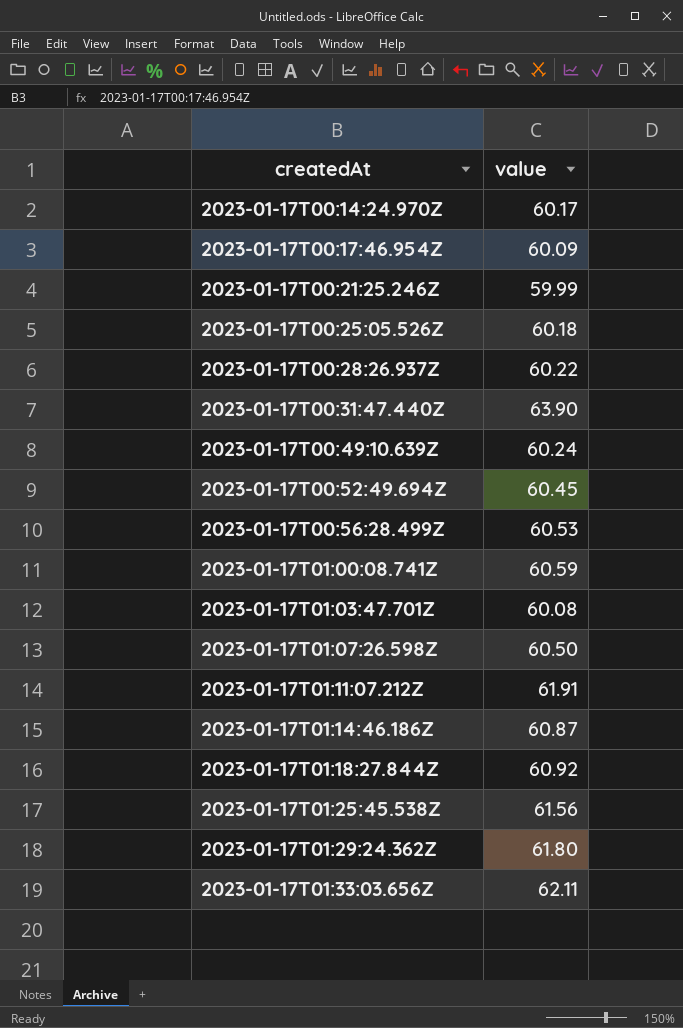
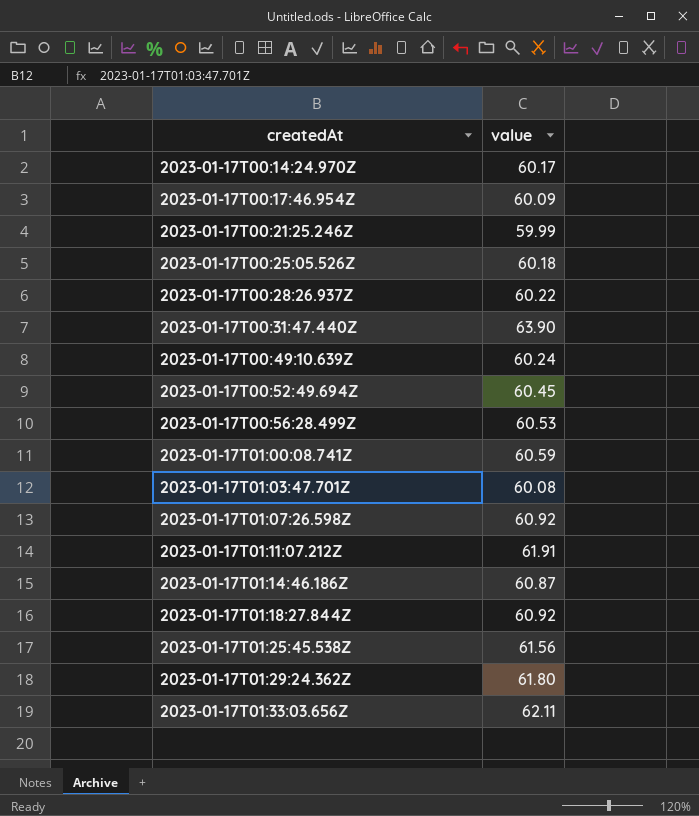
2023-01-17T01:07:26.598Z | value: 60.50 -> 60.92

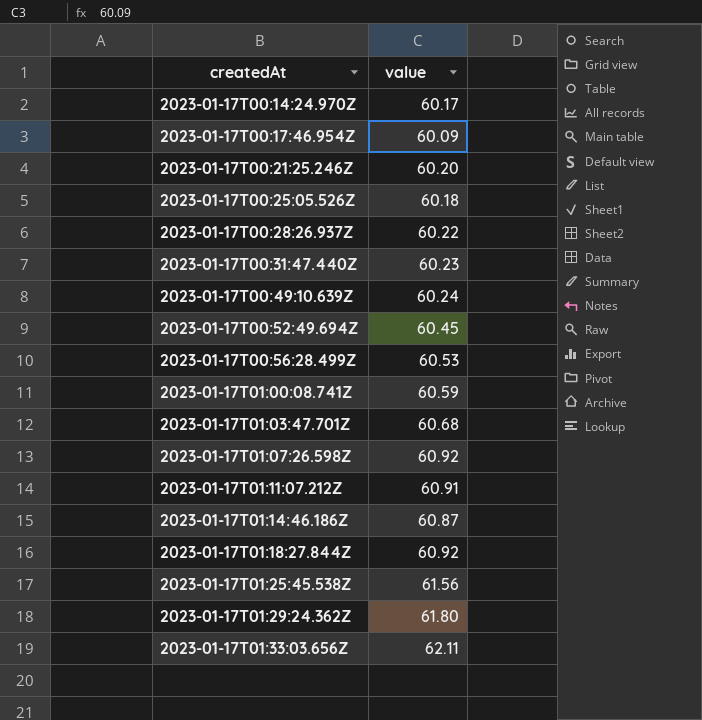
2023-01-17T00:21:25.246Z | value: 59.99 -> 60.20
2023-01-17T00:31:47.440Z | value: 63.90 -> 60.23
2023-01-17T01:03:47.701Z | value: 60.08 -> 60.68
2023-01-17T01:11:07.212Z | value: 61.91 -> 60.91

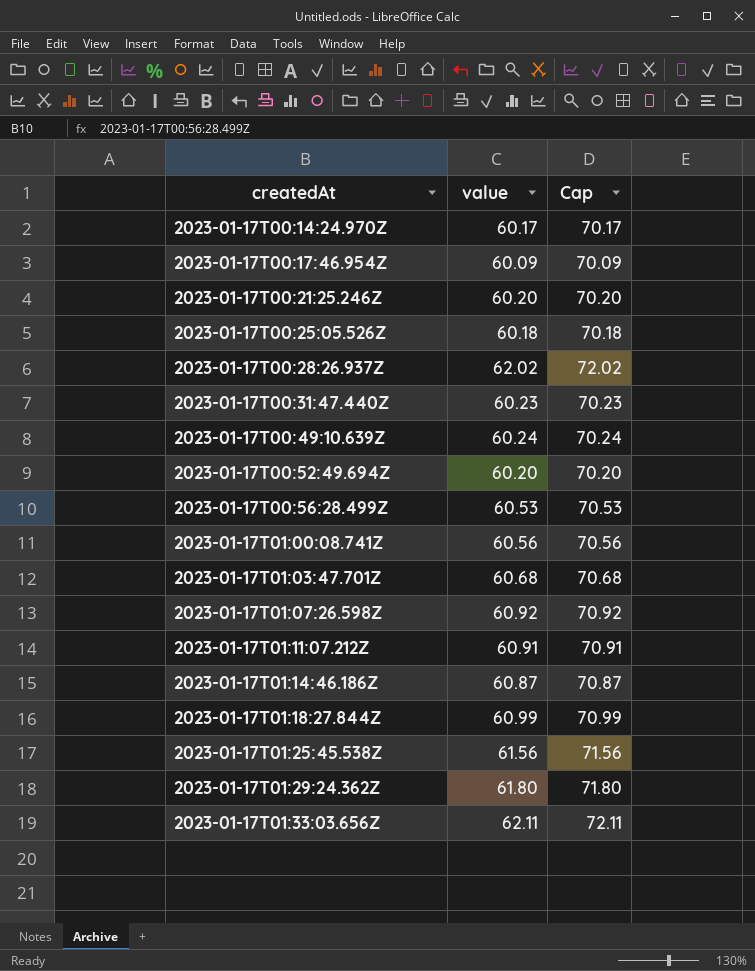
column Cap | formula: none -> [value] + 10
2023-01-17T00:28:26.937Z | value: 60.22 -> 62.02
2023-01-17T00:52:49.694Z | value: 60.45 -> 60.20
2023-01-17T01:00:08.741Z | value: 60.59 -> 60.56
2023-01-17T01:18:27.844Z | value: 60.92 -> 60.99

